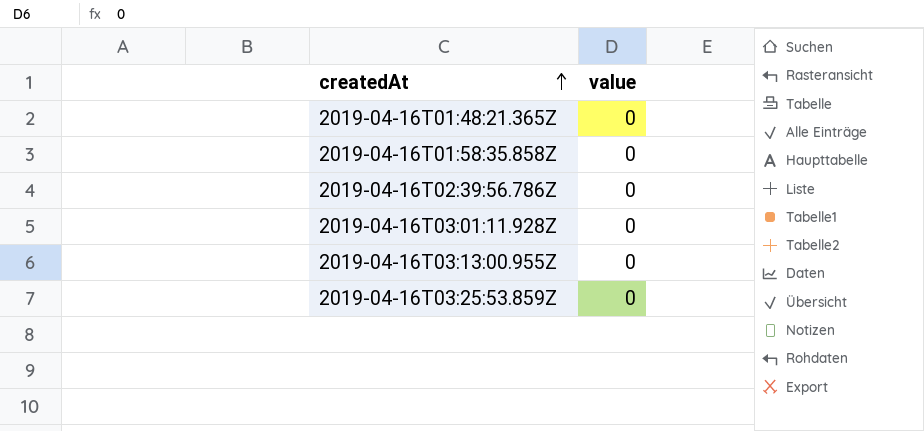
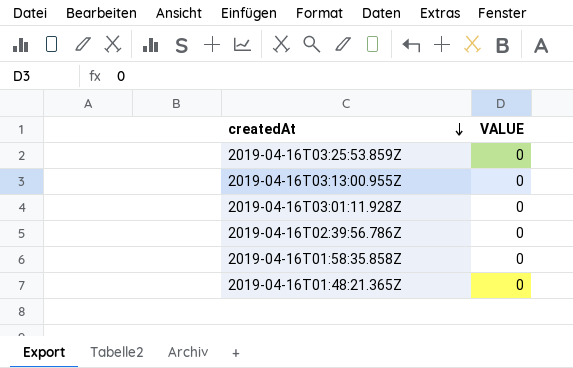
row order: createdAt ascending -> createdAt descending
column name: value -> VALUE

